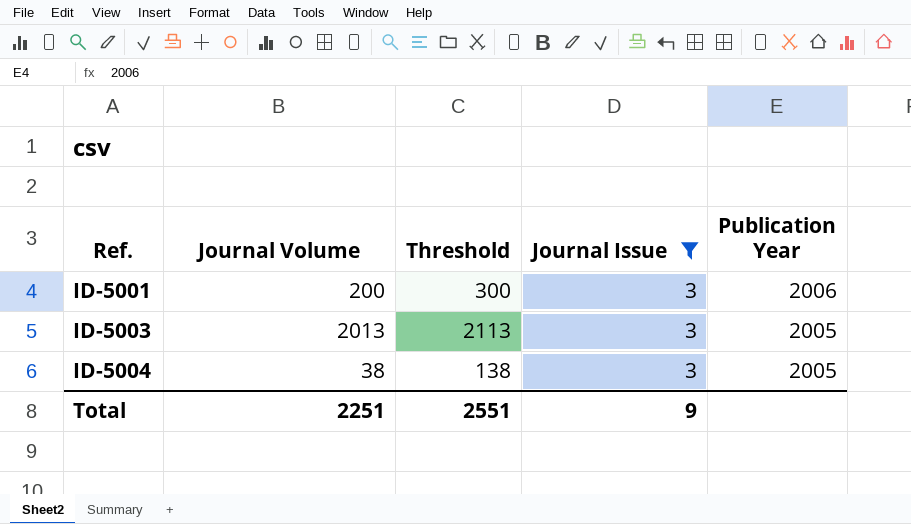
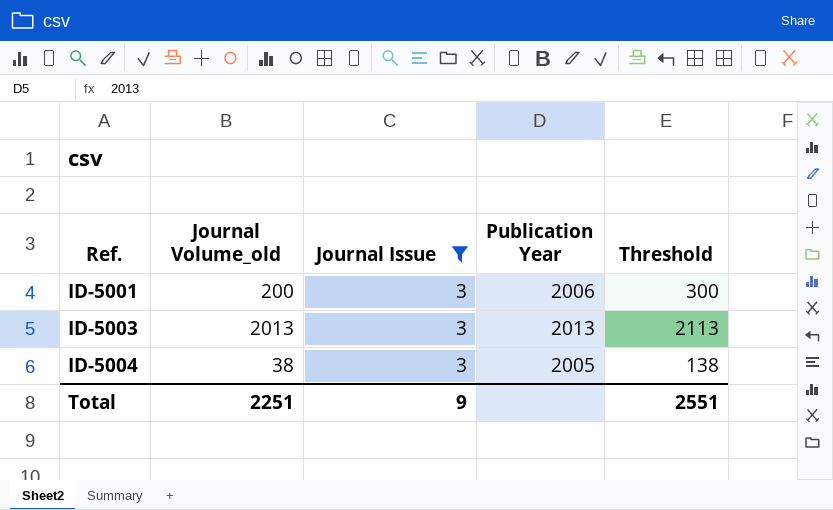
column name: Journal Volume -> Journal Volume_old
column Threshold | position: 3 -> 5
ID-5003 | Publication Year: 2005 -> 2013

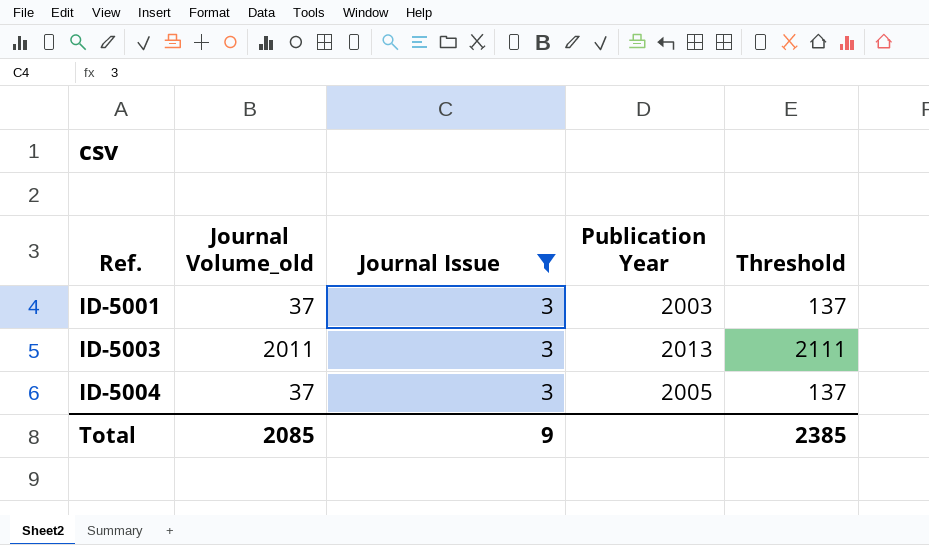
ID-5001 | Journal Volume_old: 200 -> 37
ID-5001 | Publication Year: 2006 -> 2003
ID-5001 | Threshold: 300 -> 137
ID-5003 | Journal Volume_old: 2013 -> 2011
ID-5003 | Threshold: 2113 -> 2111
ID-5004 | Journal Volume_old: 38 -> 37
ID-5004 | Threshold: 138 -> 137
Total | Journal Volume_old: 2251 -> 2085
Total | Threshold: 2551 -> 2385

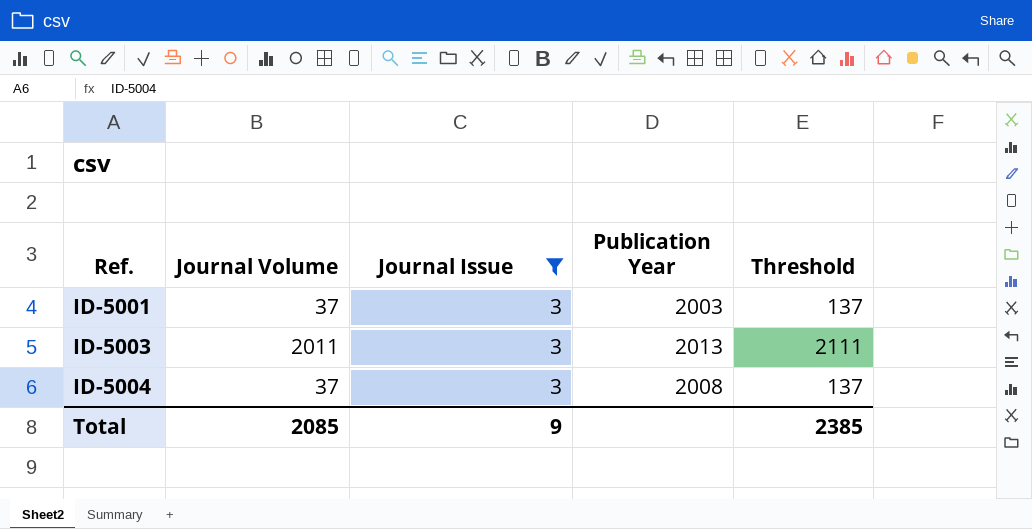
column name: Journal Volume_old -> Journal Volume
ID-5004 | Publication Year: 2005 -> 2008

